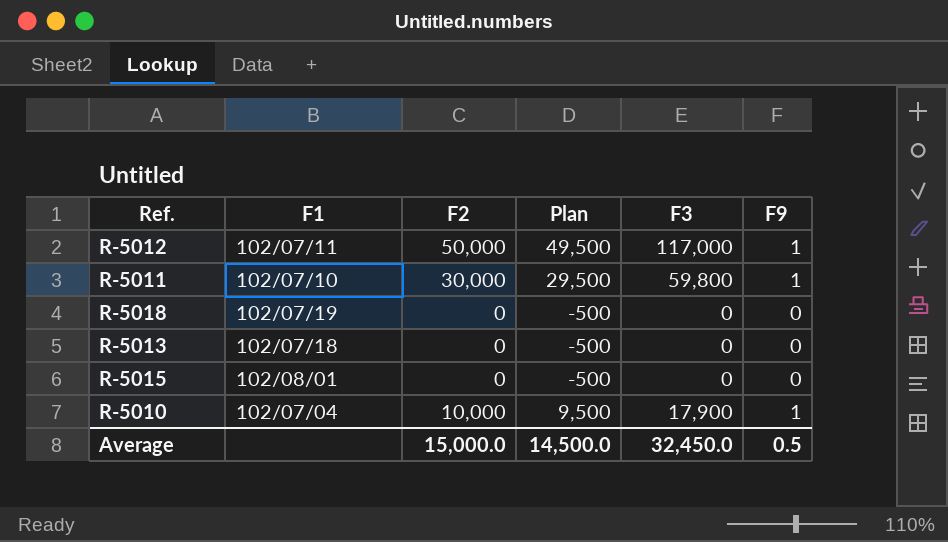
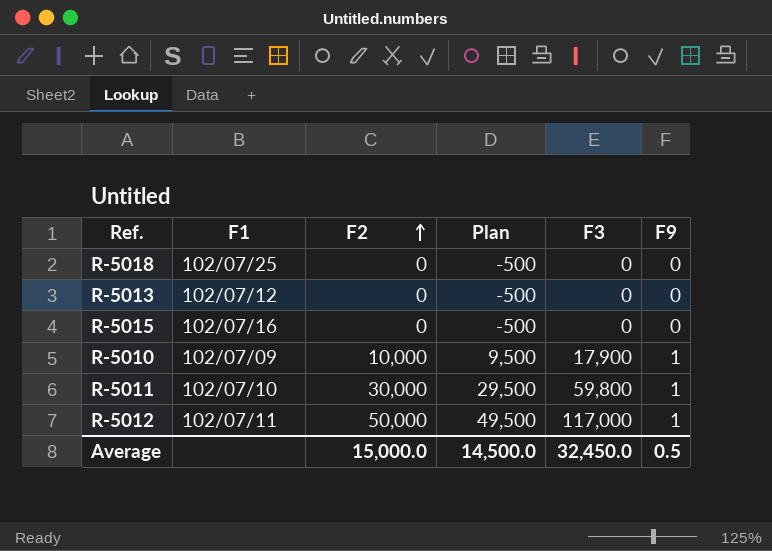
row order: none -> F2 ascending
R-5018 | F1: 102/07/19 -> 102/07/25
R-5013 | F1: 102/07/18 -> 102/07/12
R-5015 | F1: 102/08/01 -> 102/07/16
R-5010 | F1: 102/07/04 -> 102/07/09

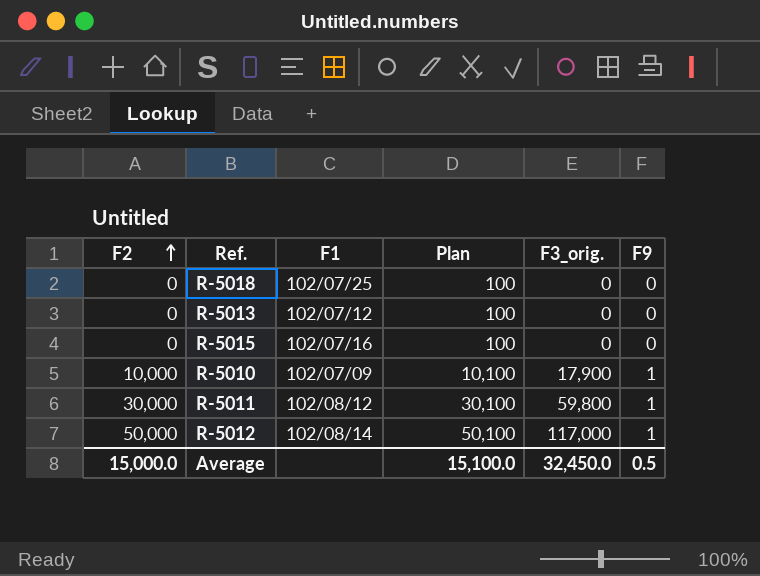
column F2 | position: 3 -> 1
column Plan | formula: [F2] - 500 -> [F2] + 100
column name: F3 -> F3_orig.
R-5011 | F1: 102/07/10 -> 102/08/12
R-5012 | F1: 102/07/11 -> 102/08/14
Average | Plan: 14,500.0 -> 15,100.0

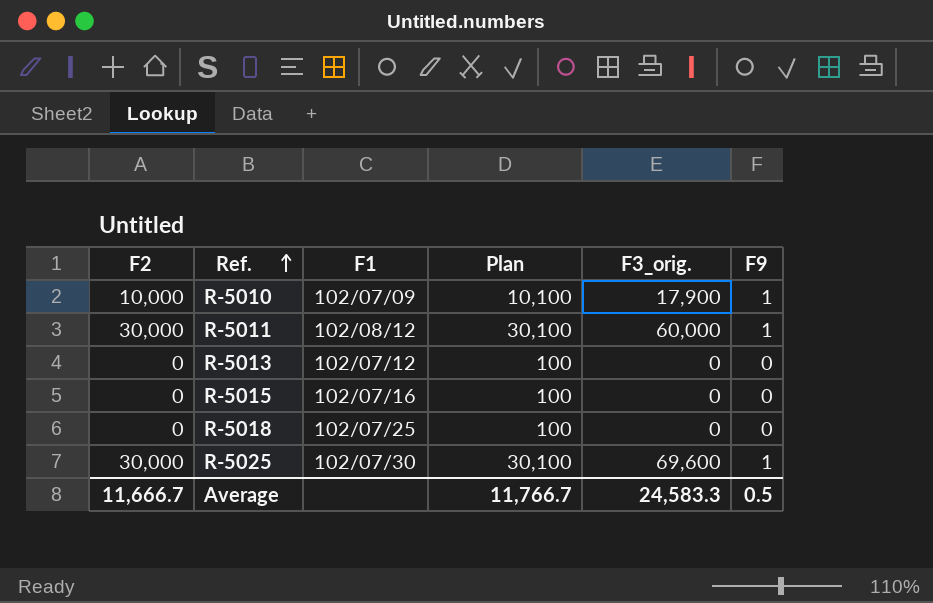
row order: F2 ascending -> Ref. ascending
row R-5012: 50,000 | 102/08/14 | 50,100 | 117,000 | 1 -> none
R-5011 | F3_orig.: 59,800 -> 60,000
row R-5025: none -> 30,000 | 102/07/30 | 30,100 | 69,600 | 1
Average | F2: 15,000.0 -> 11,666.7
Average | Plan: 15,100.0 -> 11,766.7
Average | F3_orig.: 32,450.0 -> 24,583.3

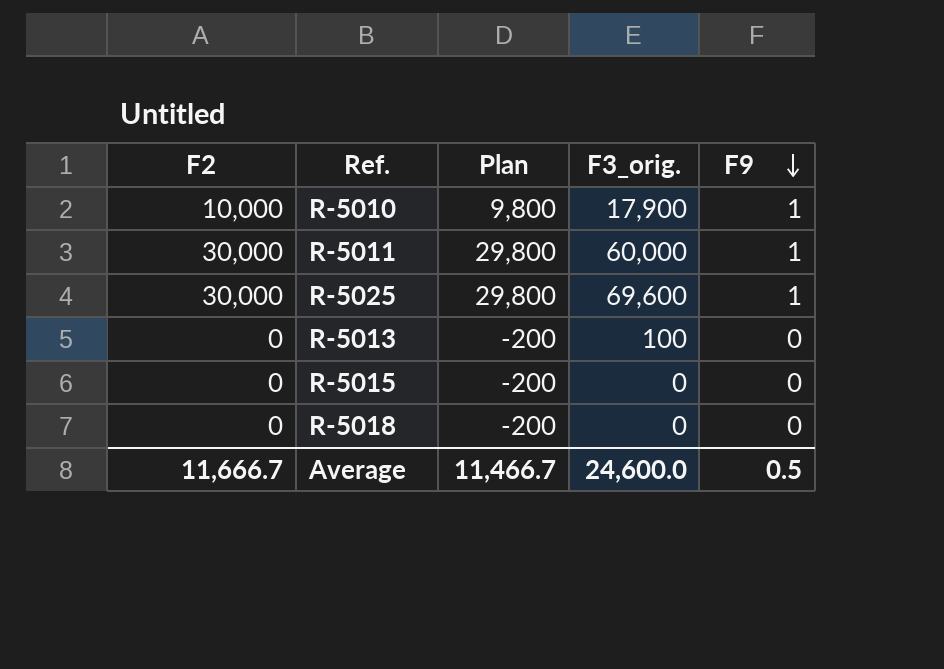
row order: Ref. ascending -> F9 descending
column F1 | position: 3 -> none
column Plan | formula: [F2] + 100 -> [F2] - 200
R-5013 | F3_orig.: 0 -> 100
Average | Plan: 11,766.7 -> 11,466.7
Average | F3_orig.: 24,583.3 -> 24,600.0

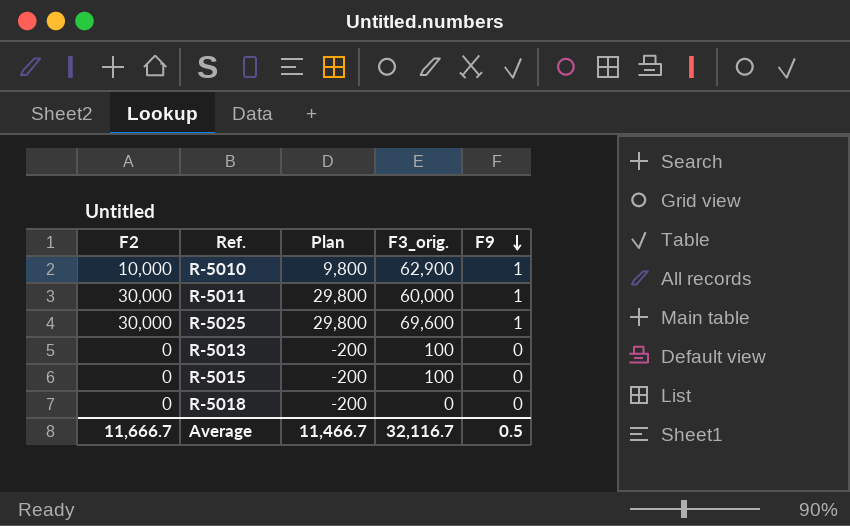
R-5010 | F3_orig.: 17,900 -> 62,900
R-5015 | F3_orig.: 0 -> 100
Average | F3_orig.: 24,600.0 -> 32,116.7

